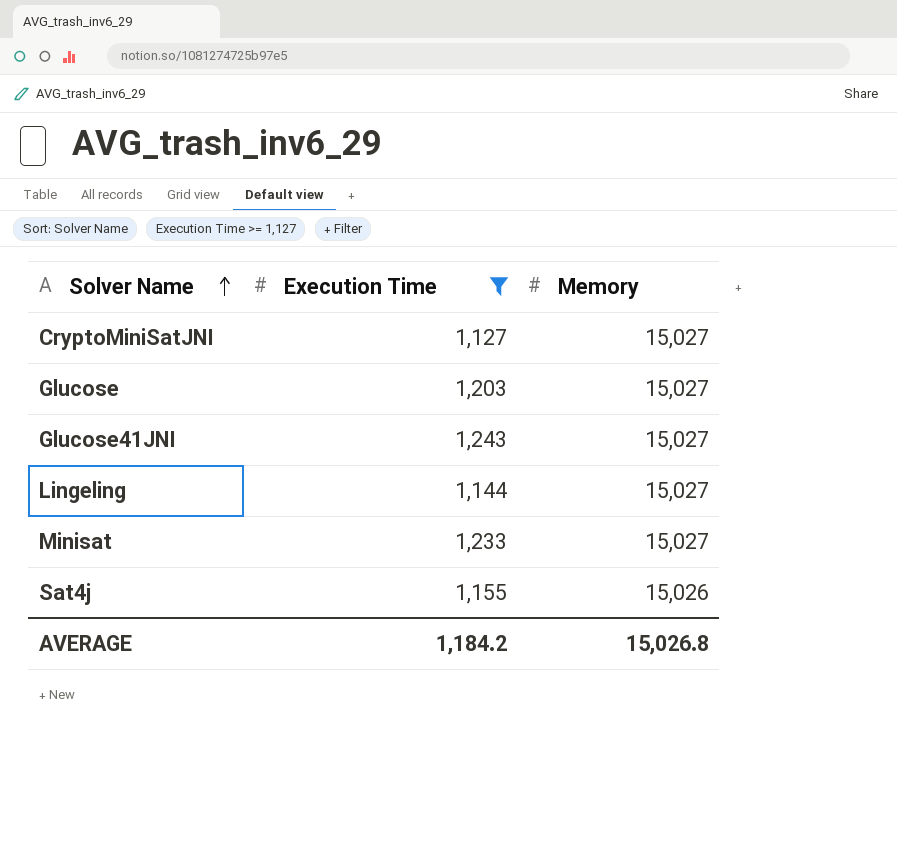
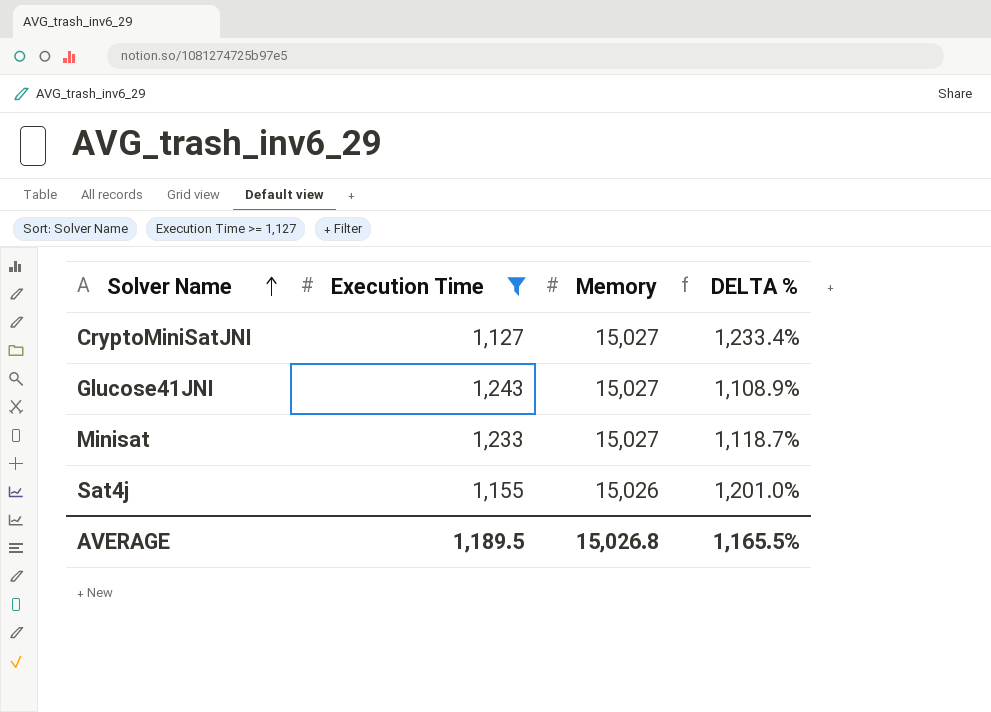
column DELTA % | formula: none -> ([Memory] - [Execution Time]) / [Execution Time]
row Glucose: 1,203 | 15,027 -> none
row Lingeling: 1,144 | 15,027 -> none
AVERAGE | Execution Time: 1,184.2 -> 1,189.5

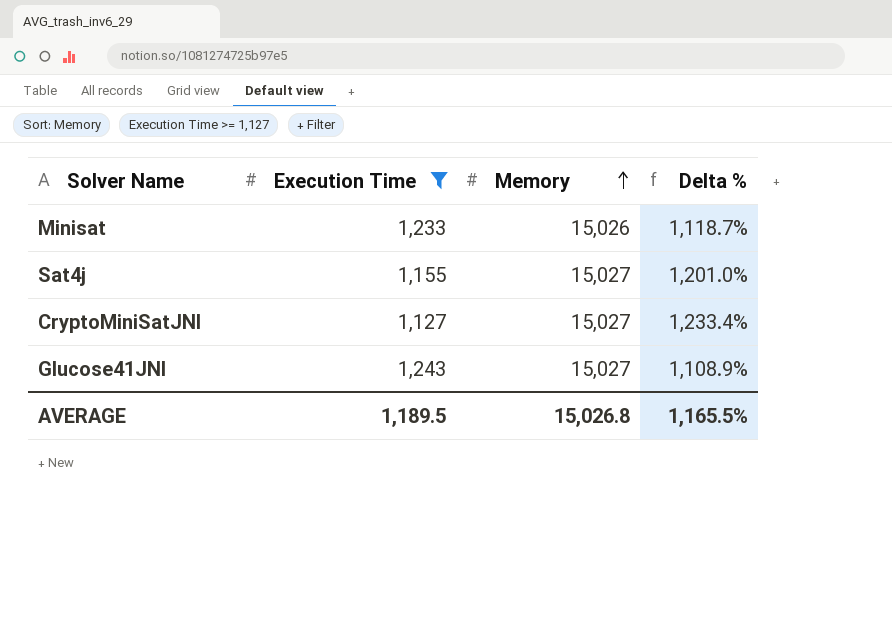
row order: Solver Name ascending -> Memory ascending
column name: DELTA % -> Delta %
Minisat | Memory: 15,027 -> 15,026
Sat4j | Memory: 15,026 -> 15,027

